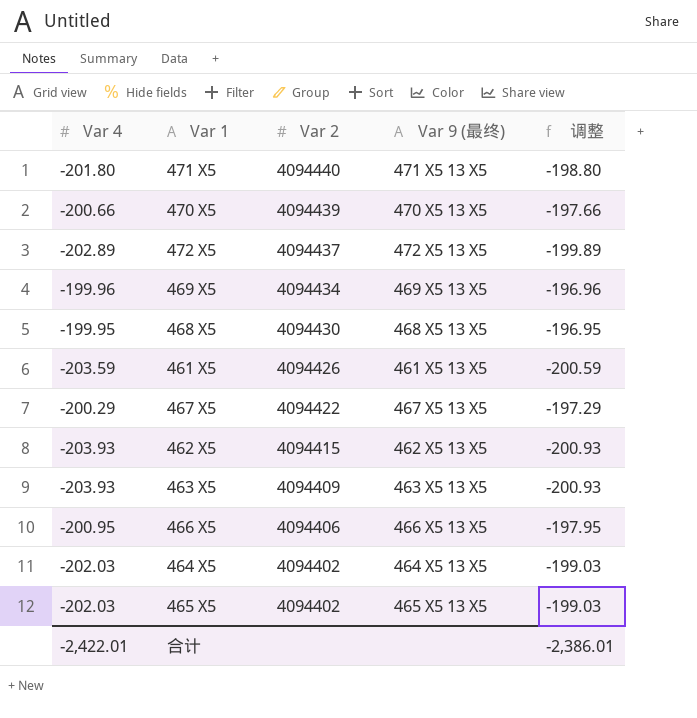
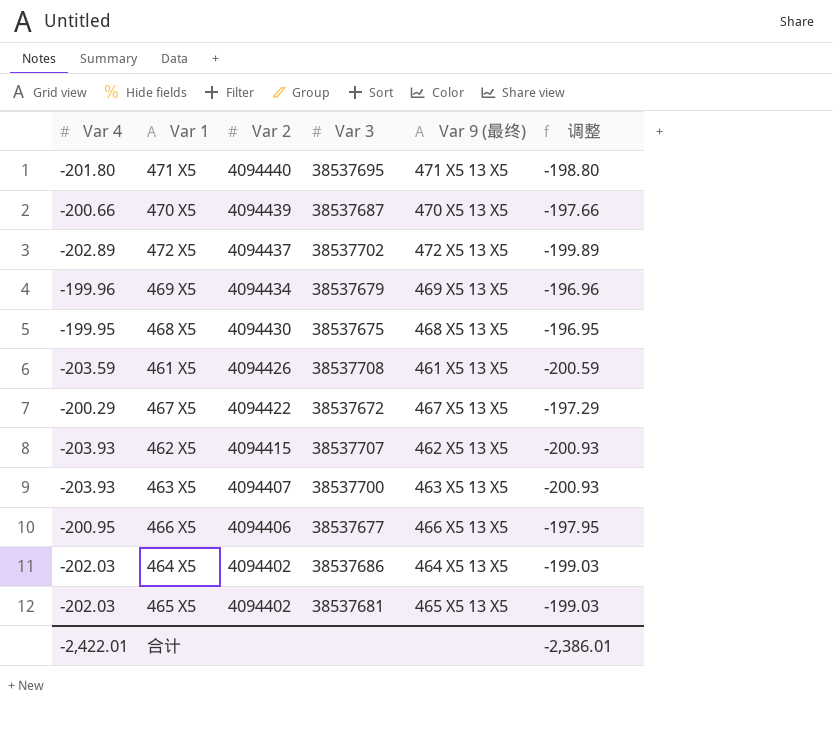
column Var 3 | position: none -> 4
463 X5 | Var 2: 4094409 -> 4094407

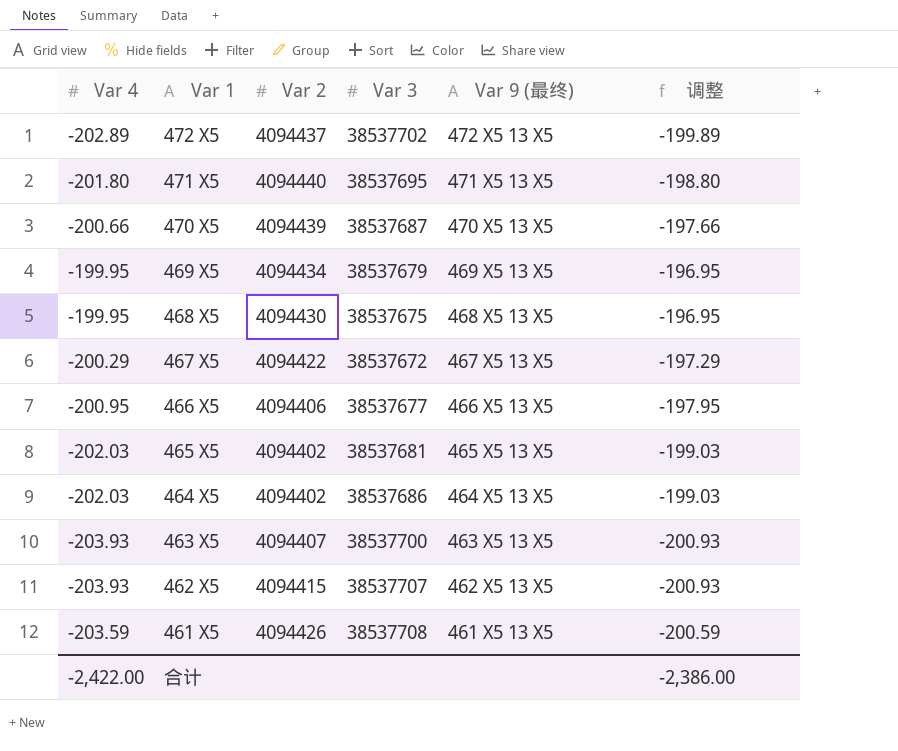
row order: Var 2 descending -> Var 1 descending
469 X5 | Var 4: -199.96 -> -199.95
469 X5 | 调整: -196.96 -> -196.95
合计 | Var 4: -2,422.01 -> -2,422.00
合计 | 调整: -2,386.01 -> -2,386.00

